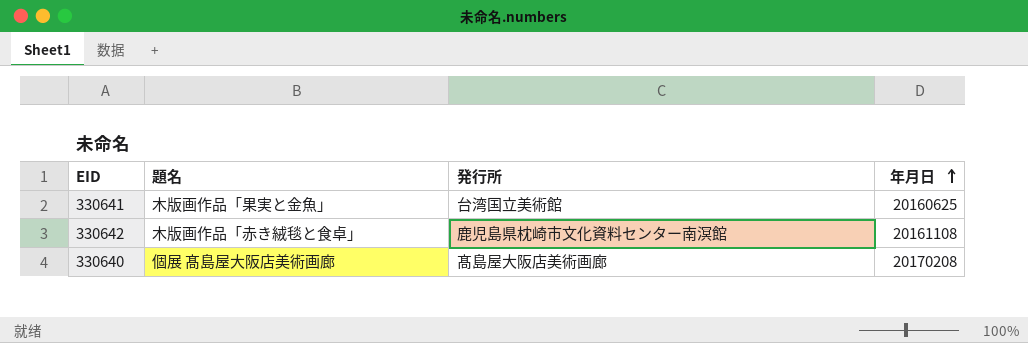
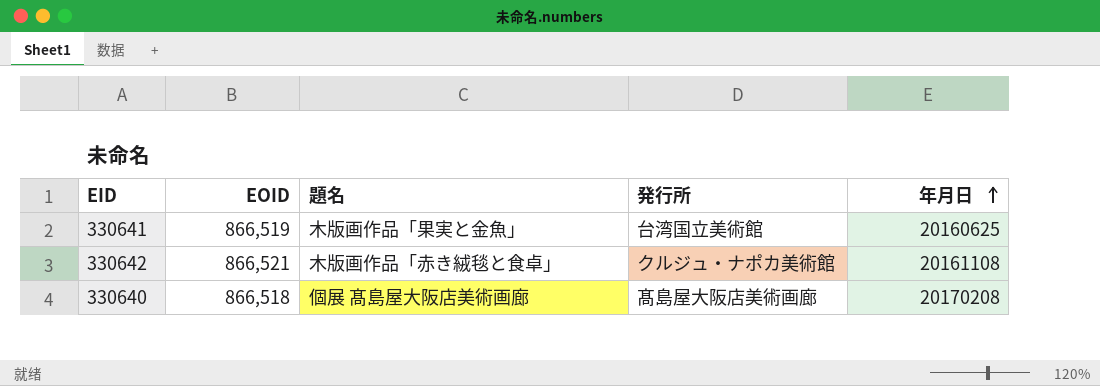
column EOID | position: none -> 2
330642 | 発行所: 鹿児島県枕崎市文化資料センター南溟館 -> クルジュ・ナポカ美術館

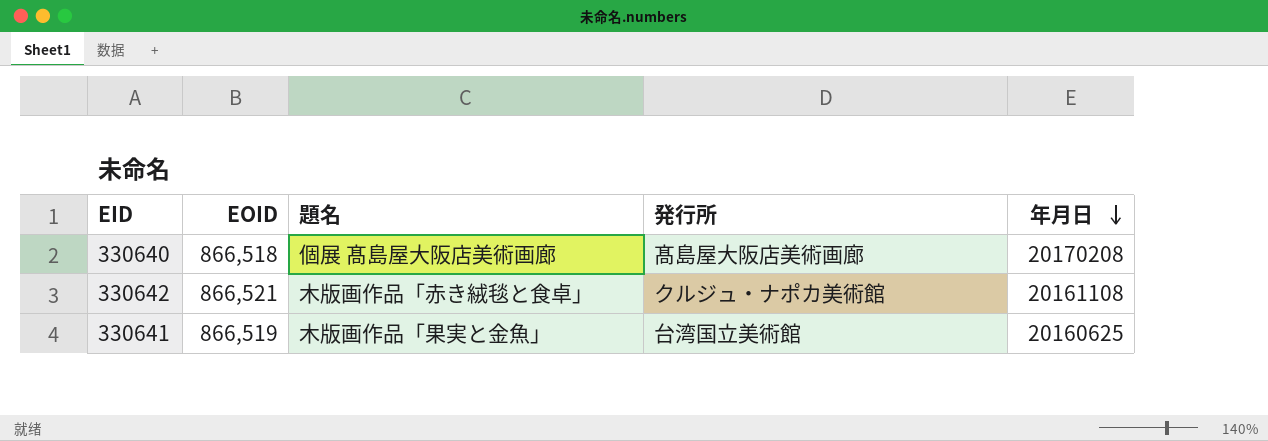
row order: 年月日 ascending -> 年月日 descending

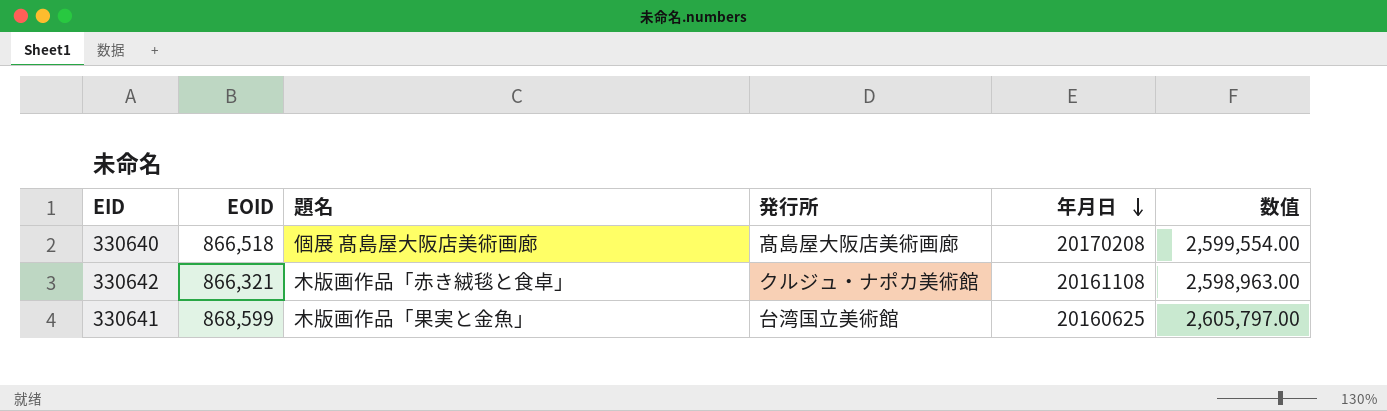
column 数值 | formula: none -> [EOID] * 3
330642 | EOID: 866,521 -> 866,321
330641 | EOID: 866,519 -> 868,599

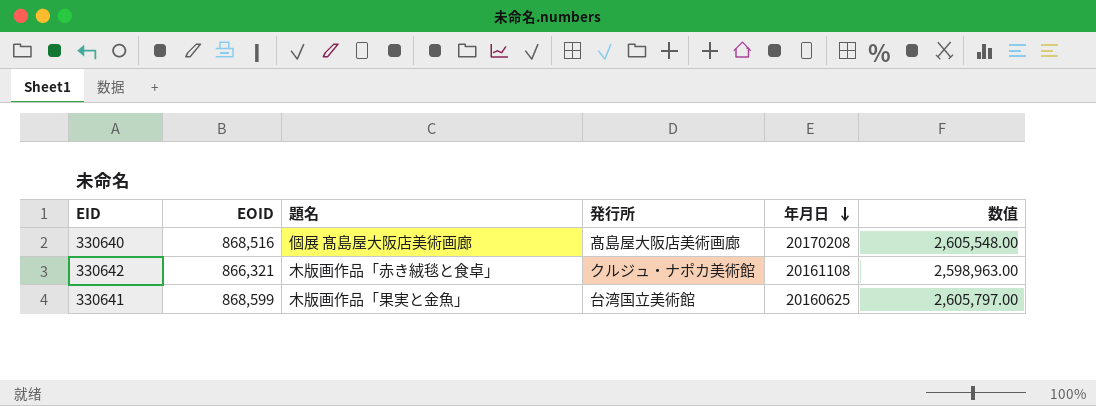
330640 | EOID: 866,518 -> 868,516
330640 | 数值: 2,599,554.00 -> 2,605,548.00

